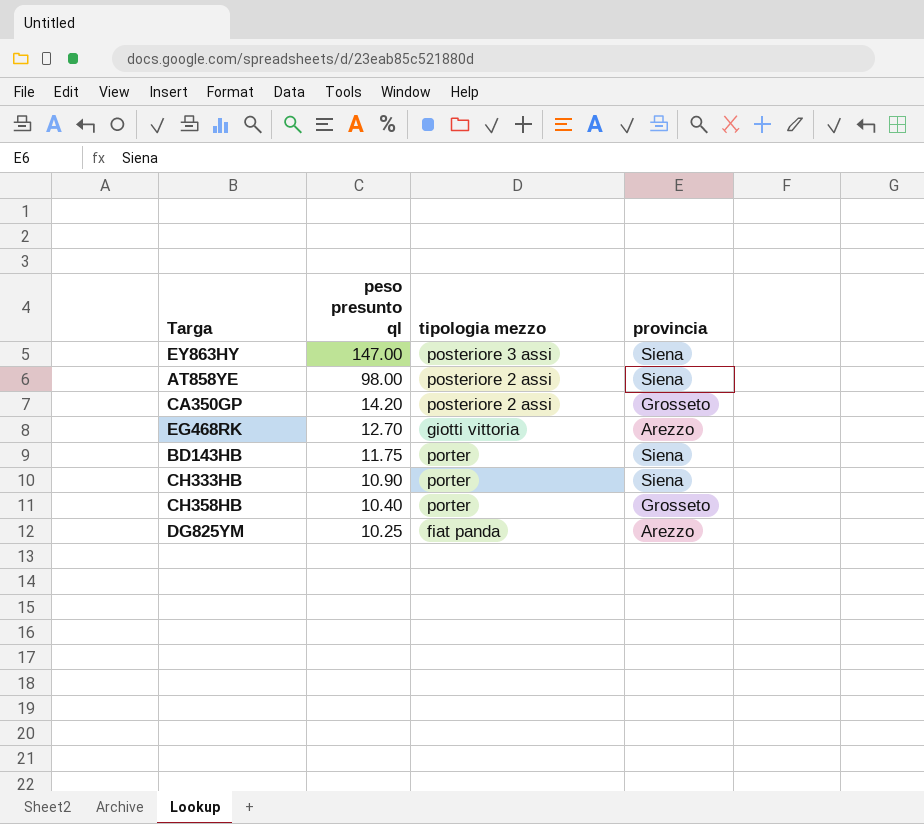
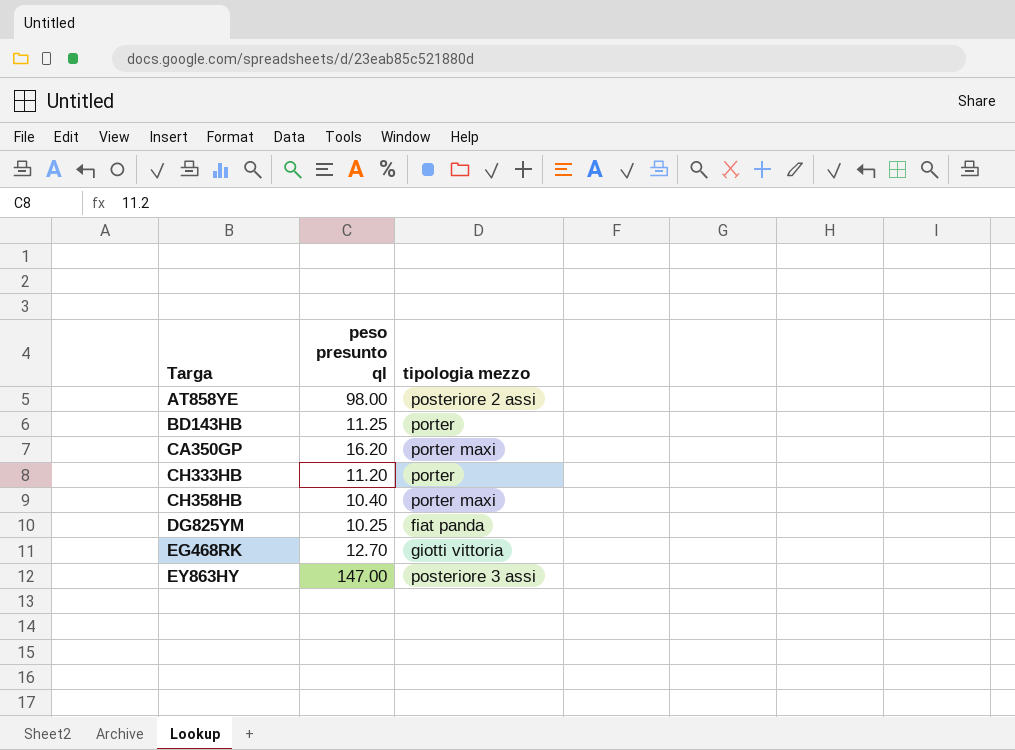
row order: peso presunto ql descending -> Targa ascending
column provincia | position: 4 -> none
BD143HB | peso presunto ql: 11.75 -> 11.25
CA350GP | peso presunto ql: 14.20 -> 16.20
CA350GP | tipologia mezzo: posteriore 2 assi -> porter maxi
CH333HB | peso presunto ql: 10.90 -> 11.20
CH358HB | tipologia mezzo: porter -> porter maxi

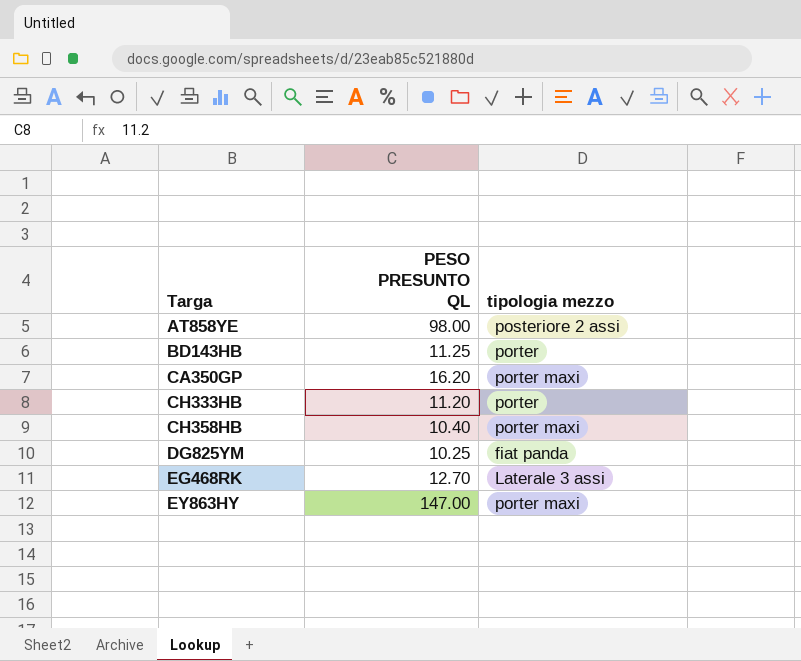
column name: peso presunto ql -> PESO PRESUNTO QL
EG468RK | tipologia mezzo: giotti vittoria -> Laterale 3 assi
EY863HY | tipologia mezzo: posteriore 3 assi -> porter maxi

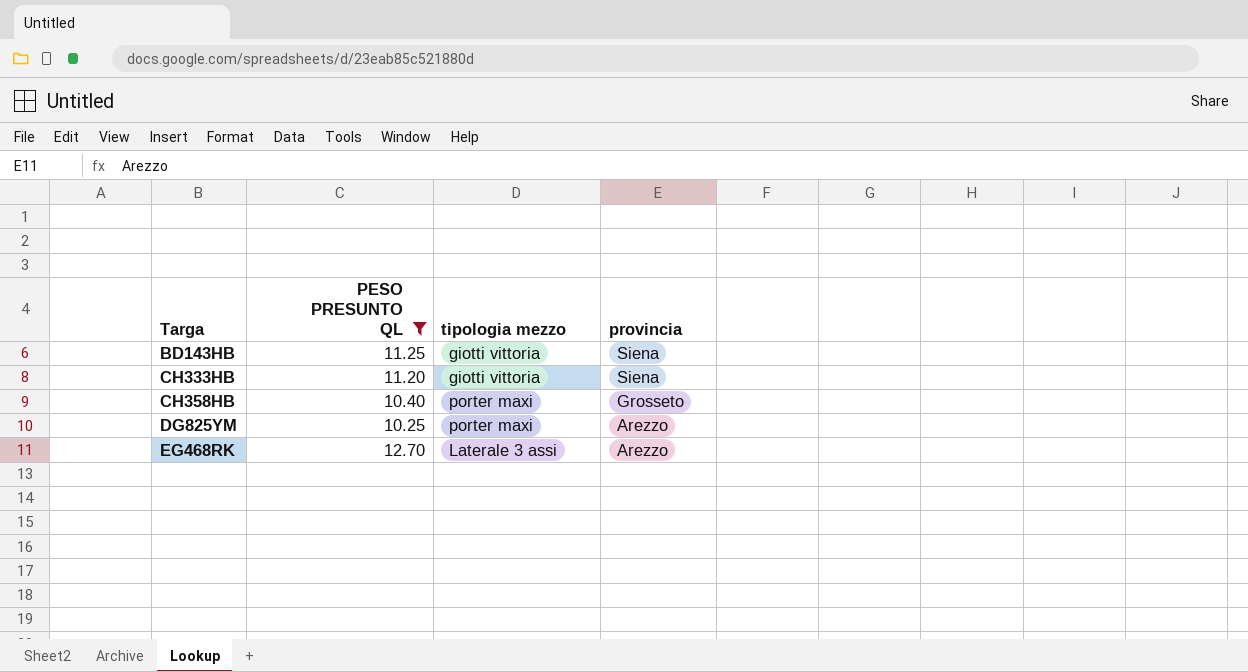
filter: none -> PESO PRESUNTO QL <= 12.70
column provincia | position: none -> 4
BD143HB | tipologia mezzo: porter -> giotti vittoria
CH333HB | tipologia mezzo: porter -> giotti vittoria
DG825YM | tipologia mezzo: fiat panda -> porter maxi

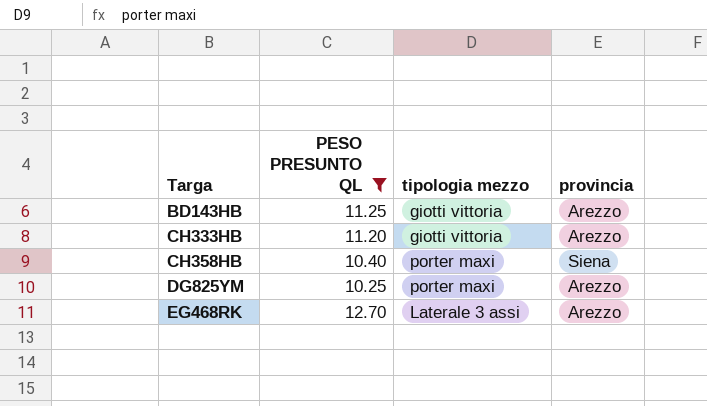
BD143HB | provincia: Siena -> Arezzo
CH333HB | provincia: Siena -> Arezzo
CH358HB | provincia: Grosseto -> Siena

